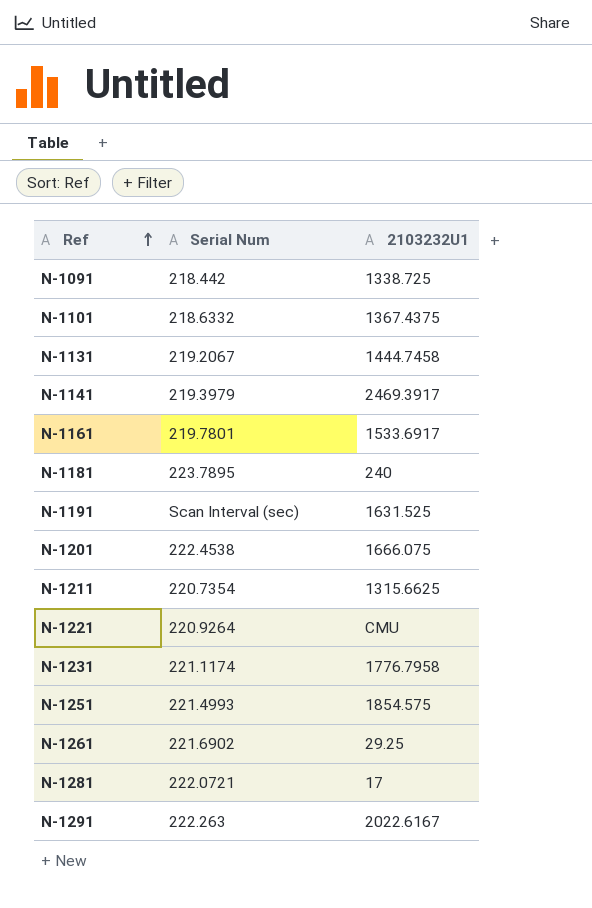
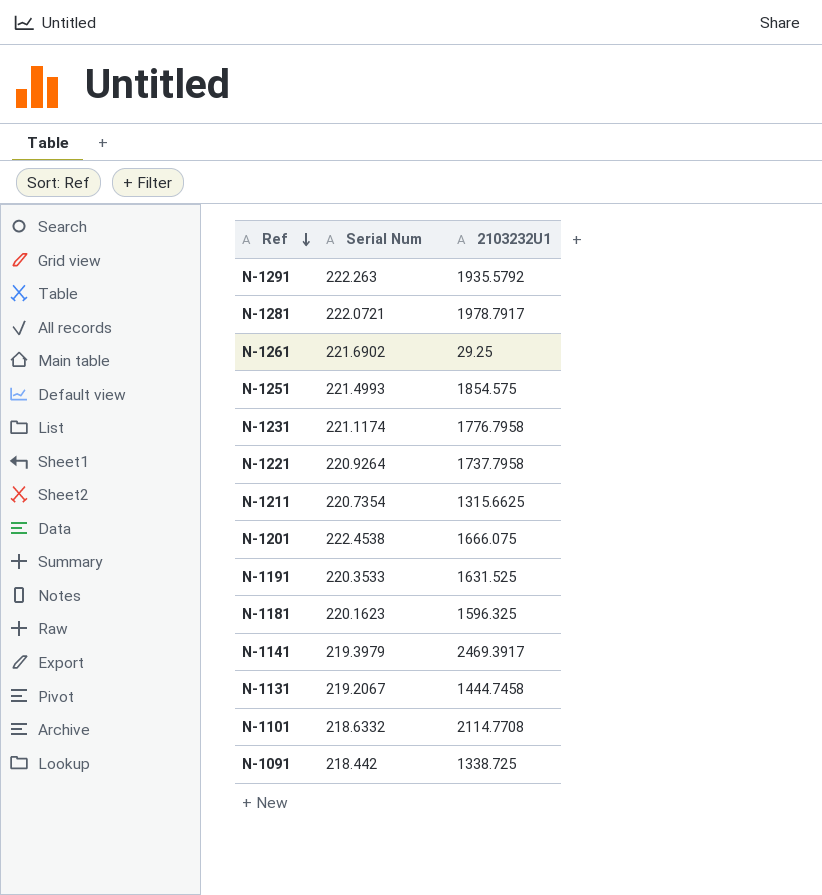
row order: Ref ascending -> Ref descending
row N-1161: 219.7801 | 1533.6917 -> none
N-1291 | 2103232U1: 2022.6167 -> 1935.5792
N-1281 | 2103232U1: 17 -> 1978.7917
N-1221 | 2103232U1: CMU -> 1737.7958
N-1191 | Serial Num: Scan Interval (sec) -> 220.3533
N-1181 | Serial Num: 223.7895 -> 220.1623
N-1181 | 2103232U1: 240 -> 1596.325
N-1101 | 2103232U1: 1367.4375 -> 2114.7708

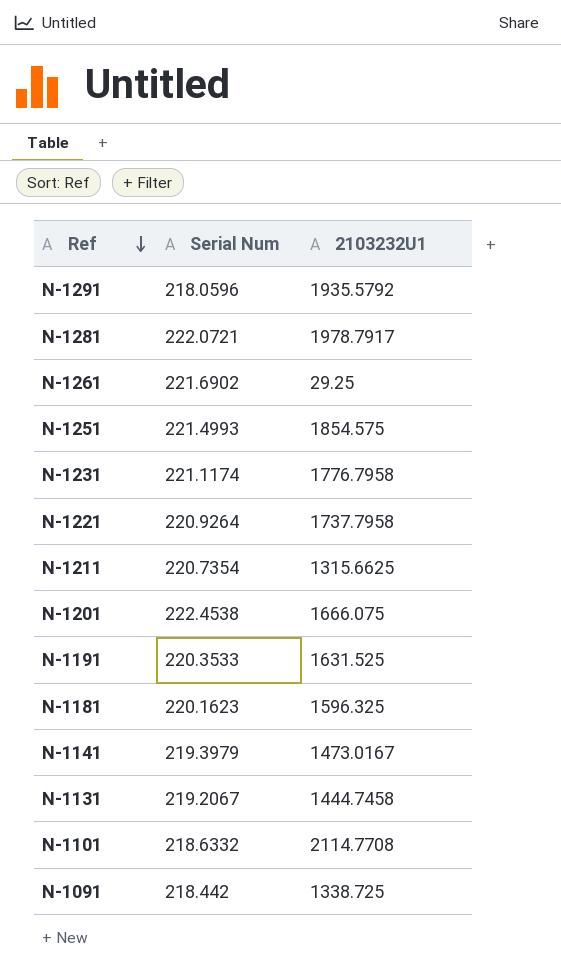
N-1291 | Serial Num: 222.263 -> 218.0596
N-1141 | 2103232U1: 2469.3917 -> 1473.0167

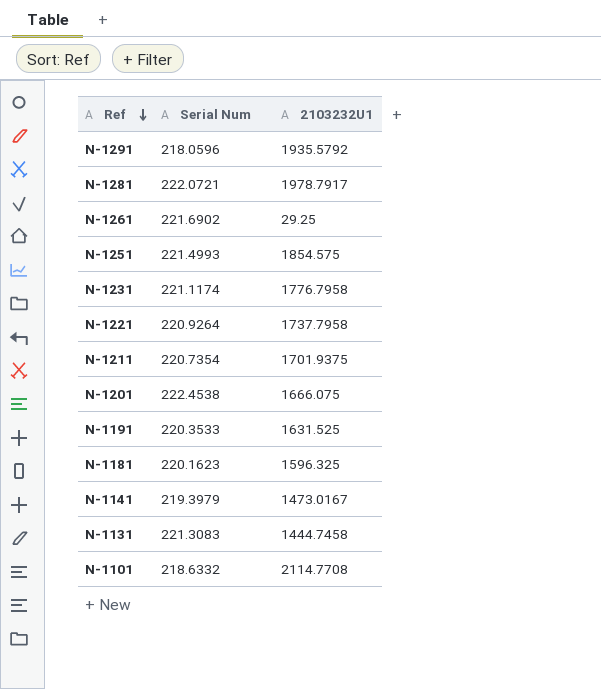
row N-1091: 218.442 | 1338.725 -> none
N-1211 | 2103232U1: 1315.6625 -> 1701.9375
N-1131 | Serial Num: 219.2067 -> 221.3083

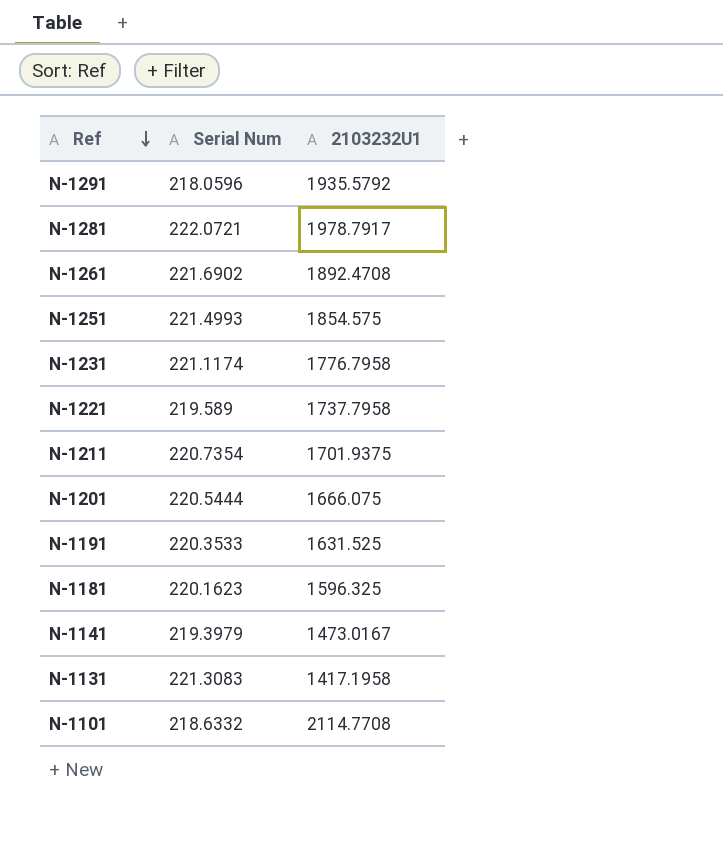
N-1261 | 2103232U1: 29.25 -> 1892.4708
N-1221 | Serial Num: 220.9264 -> 219.589
N-1201 | Serial Num: 222.4538 -> 220.5444
N-1131 | 2103232U1: 1444.7458 -> 1417.1958

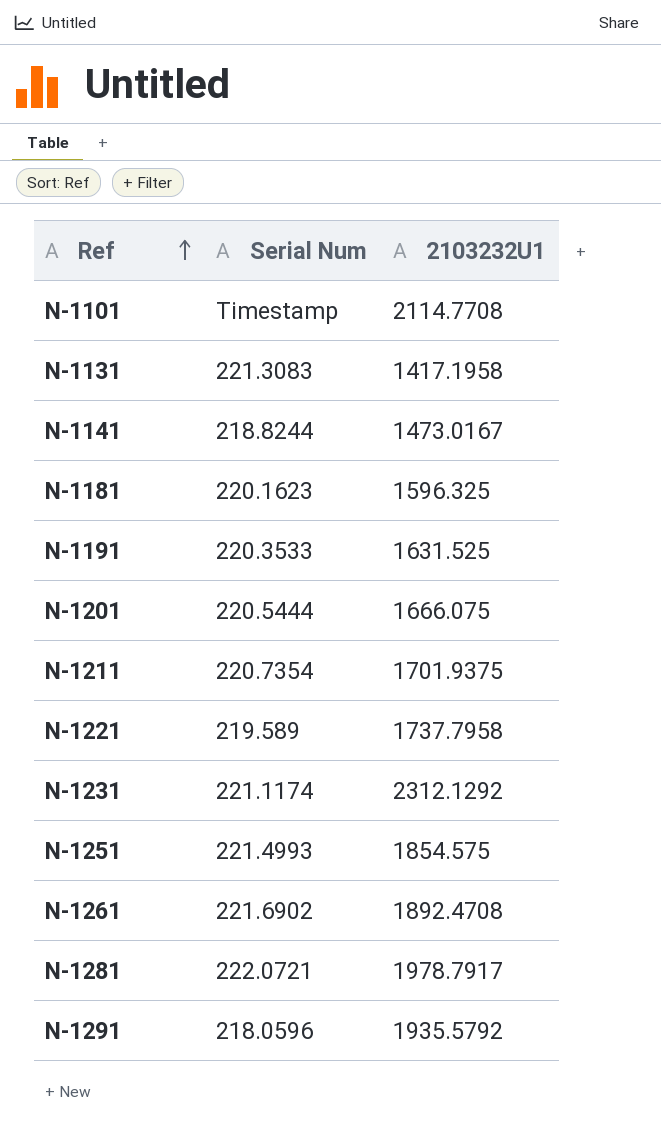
row order: Ref descending -> Ref ascending
N-1101 | Serial Num: 218.6332 -> Timestamp
N-1141 | Serial Num: 219.3979 -> 218.8244
N-1231 | 2103232U1: 1776.7958 -> 2312.1292

